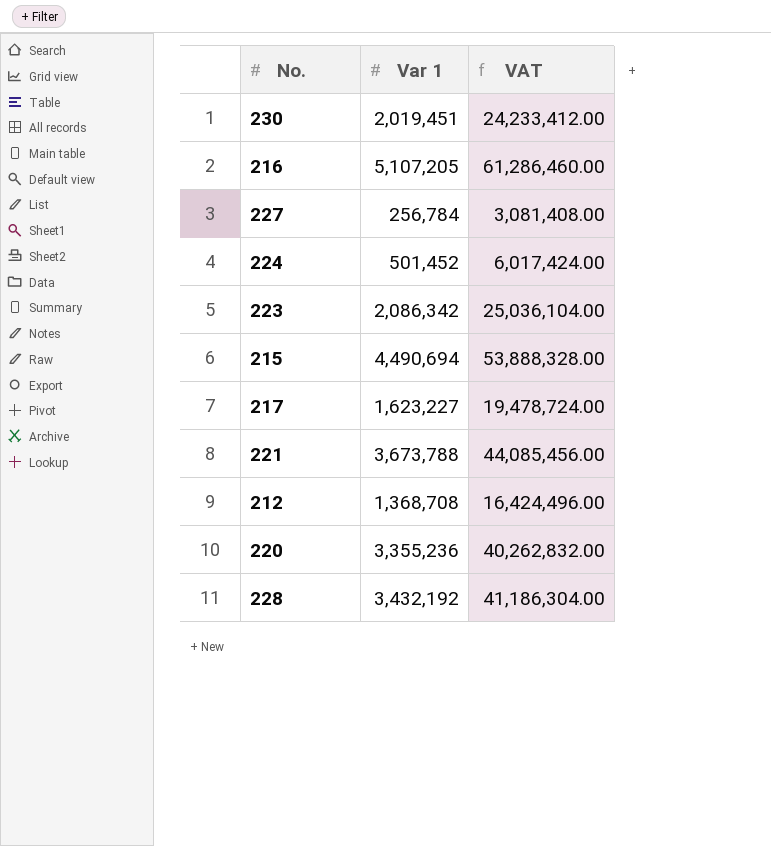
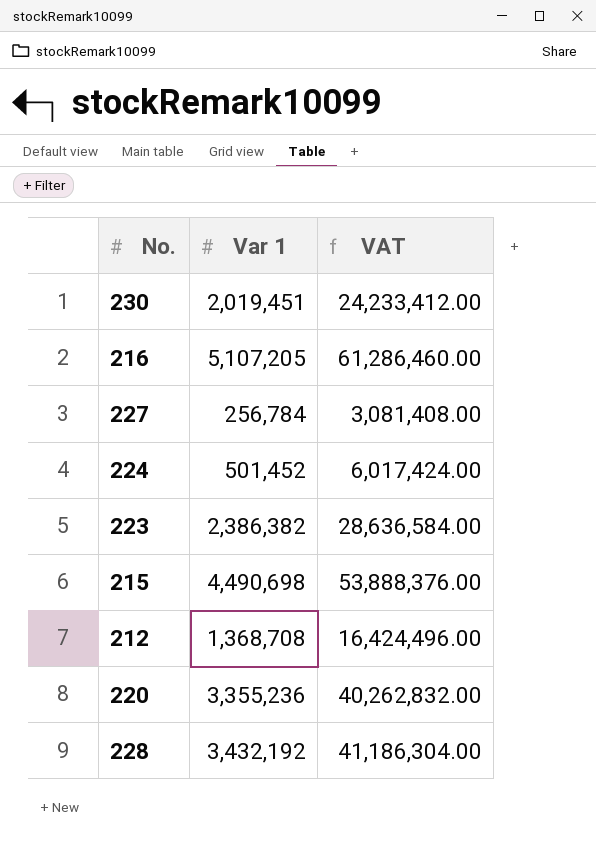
row 217: 1,623,227 | 19,478,724.00 -> none
row 221: 3,673,788 | 44,085,456.00 -> none
223 | Var 1: 2,086,342 -> 2,386,382
223 | VAT: 25,036,104.00 -> 28,636,584.00
215 | Var 1: 4,490,694 -> 4,490,698
215 | VAT: 53,888,328.00 -> 53,888,376.00

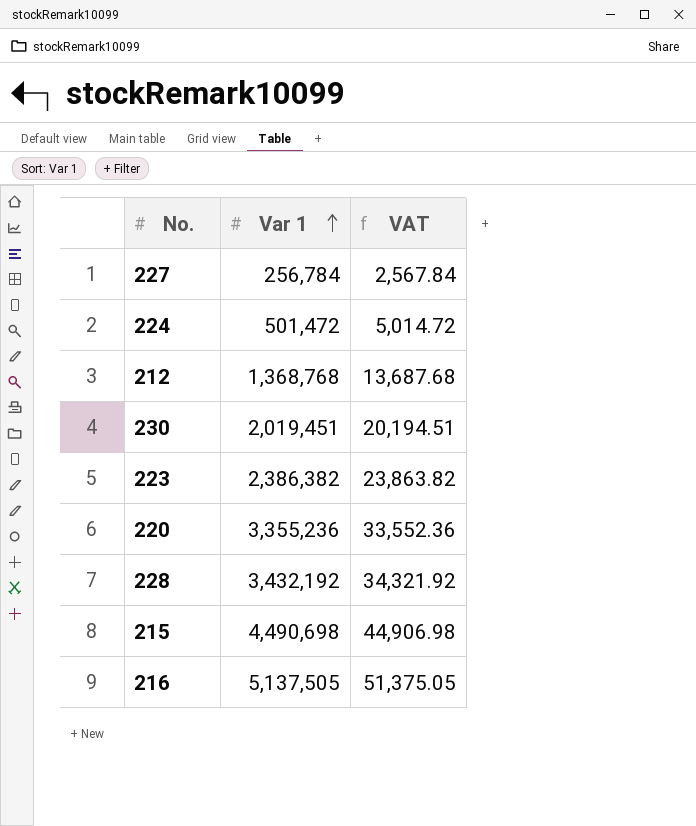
row order: none -> Var 1 ascending
column VAT | formula: [Var 1] * 12 -> [Var 1] * 0.01
224 | Var 1: 501,452 -> 501,472
212 | Var 1: 1,368,708 -> 1,368,768
216 | Var 1: 5,107,205 -> 5,137,505

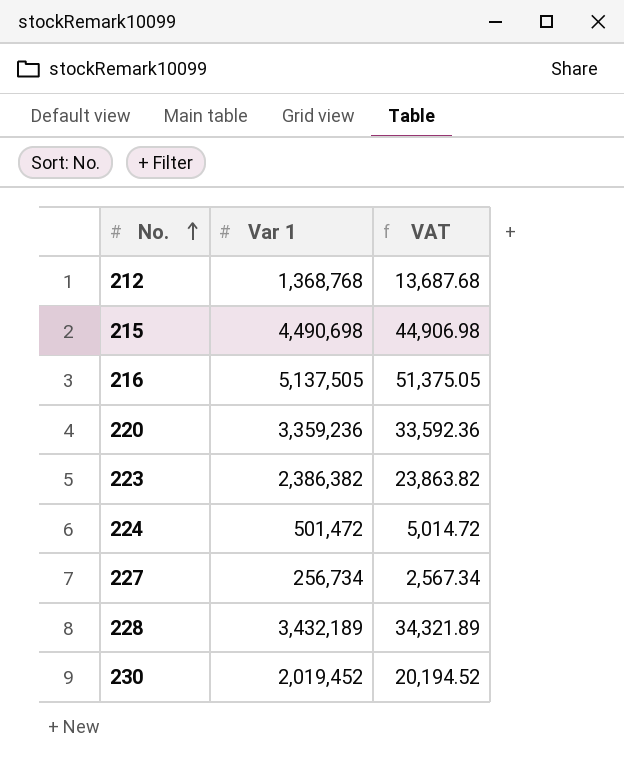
row order: Var 1 ascending -> No. ascending
220 | Var 1: 3,355,236 -> 3,359,236
220 | VAT: 33,552.36 -> 33,592.36
227 | Var 1: 256,784 -> 256,734
227 | VAT: 2,567.84 -> 2,567.34
228 | Var 1: 3,432,192 -> 3,432,189
228 | VAT: 34,321.92 -> 34,321.89
230 | Var 1: 2,019,451 -> 2,019,452
230 | VAT: 20,194.51 -> 20,194.52

